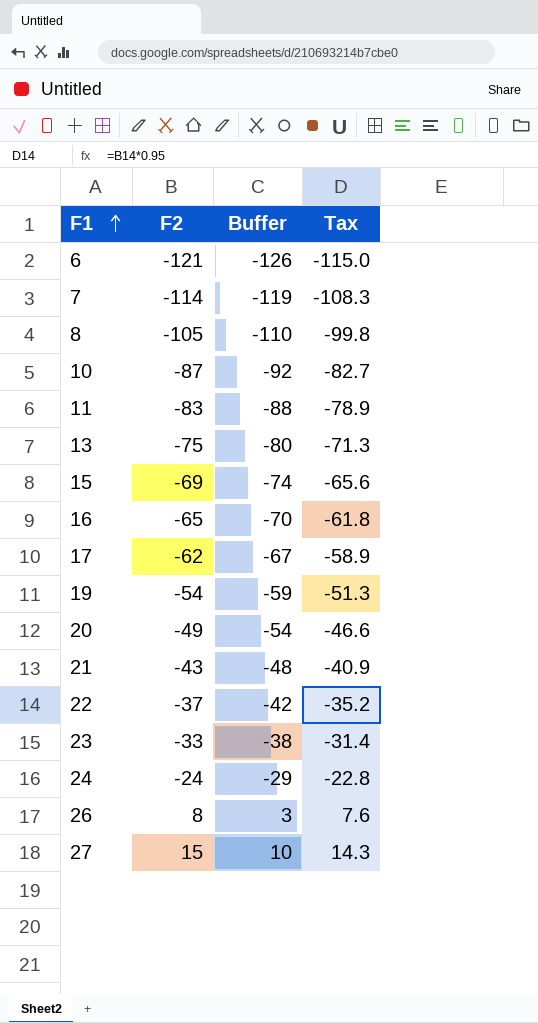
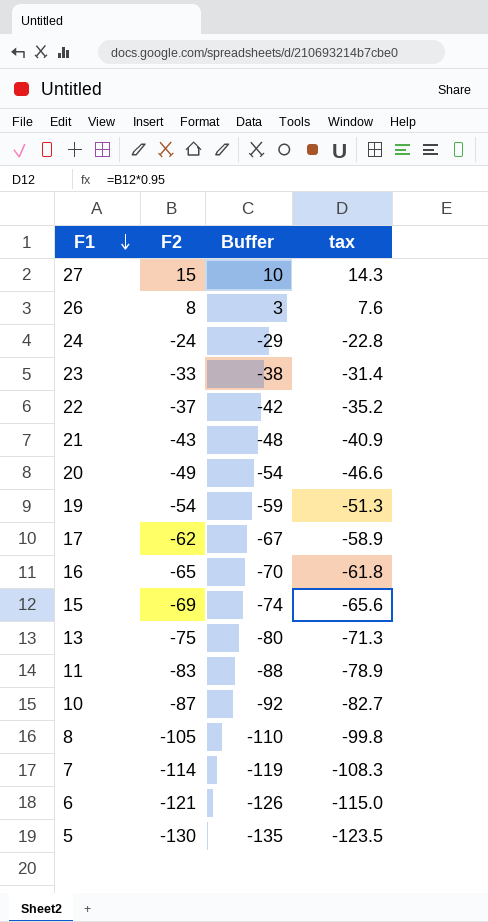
row order: F1 ascending -> F1 descending
column name: Tax -> tax
row 5: none -> -130 | -135 | -123.5

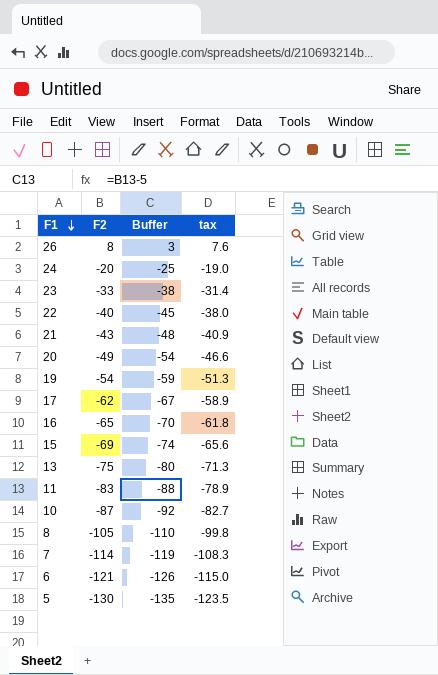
row 27: 15 | 10 | 14.3 -> none
24 | F2: -24 -> -20
24 | Buffer: -29 -> -25
24 | tax: -22.8 -> -19.0
22 | F2: -37 -> -40
22 | Buffer: -42 -> -45
22 | tax: -35.2 -> -38.0

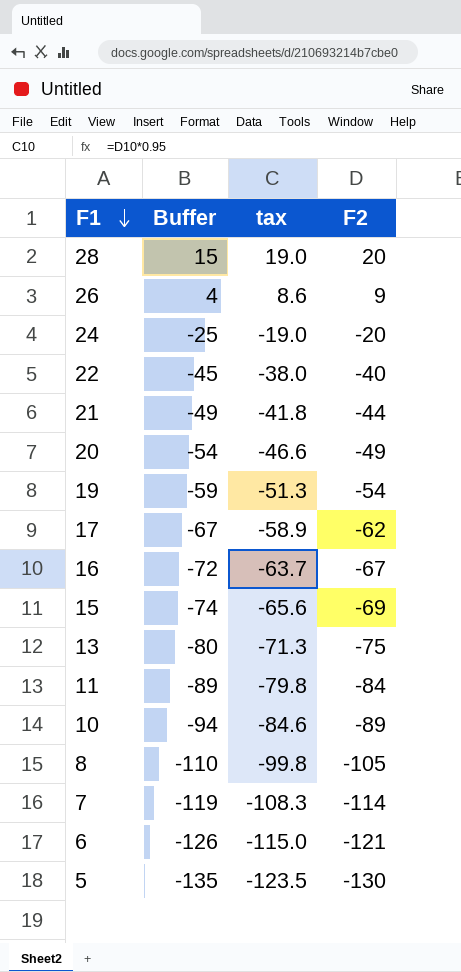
column F2 | position: 2 -> 4
row 23: -33 | -38 | -31.4 -> none
row 28: none -> 15 | 19.0 | 20
26 | Buffer: 3 -> 4
26 | tax: 7.6 -> 8.6
26 | F2: 8 -> 9
21 | Buffer: -48 -> -49
21 | tax: -40.9 -> -41.8
21 | F2: -43 -> -44
16 | Buffer: -70 -> -72
16 | tax: -61.8 -> -63.7
16 | F2: -65 -> -67
11 | Buffer: -88 -> -89
11 | tax: -78.9 -> -79.8
11 | F2: -83 -> -84
10 | Buffer: -92 -> -94
10 | tax: -82.7 -> -84.6
10 | F2: -87 -> -89

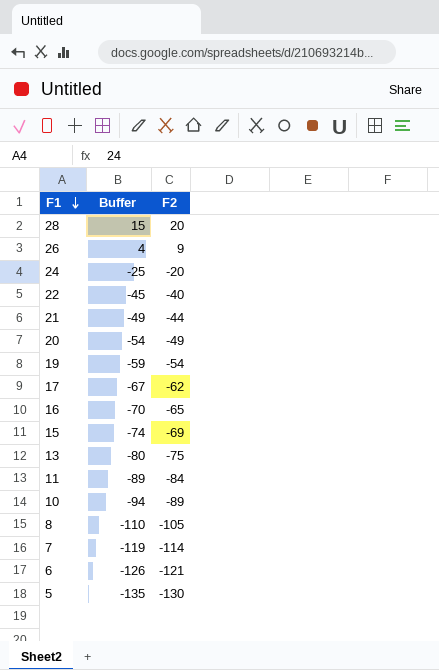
column tax | formula: [F2] * 0.95 -> none
16 | Buffer: -72 -> -70
16 | F2: -67 -> -65

